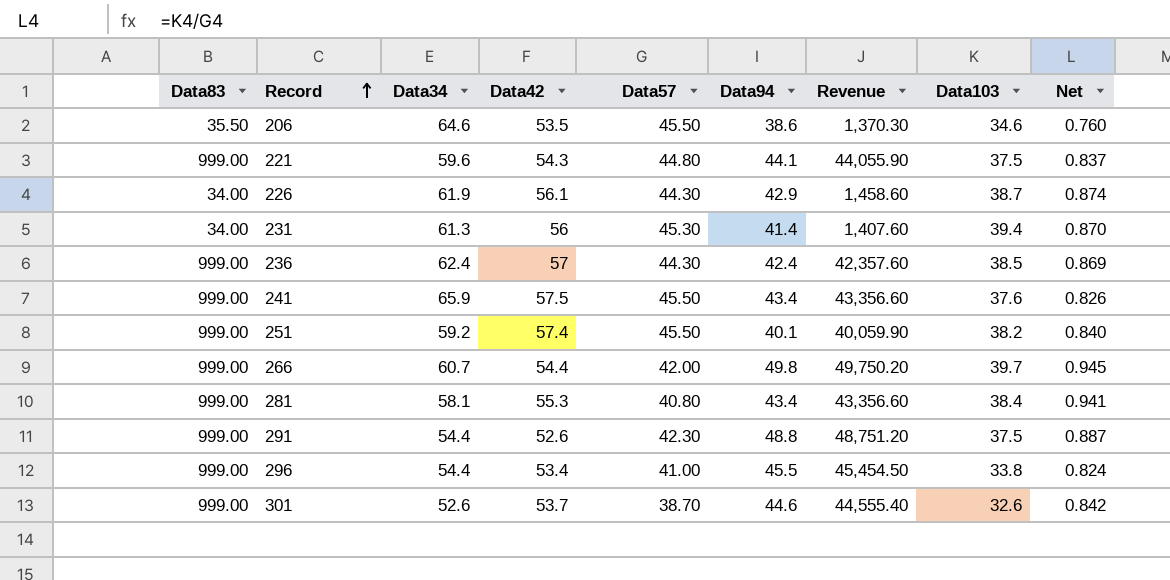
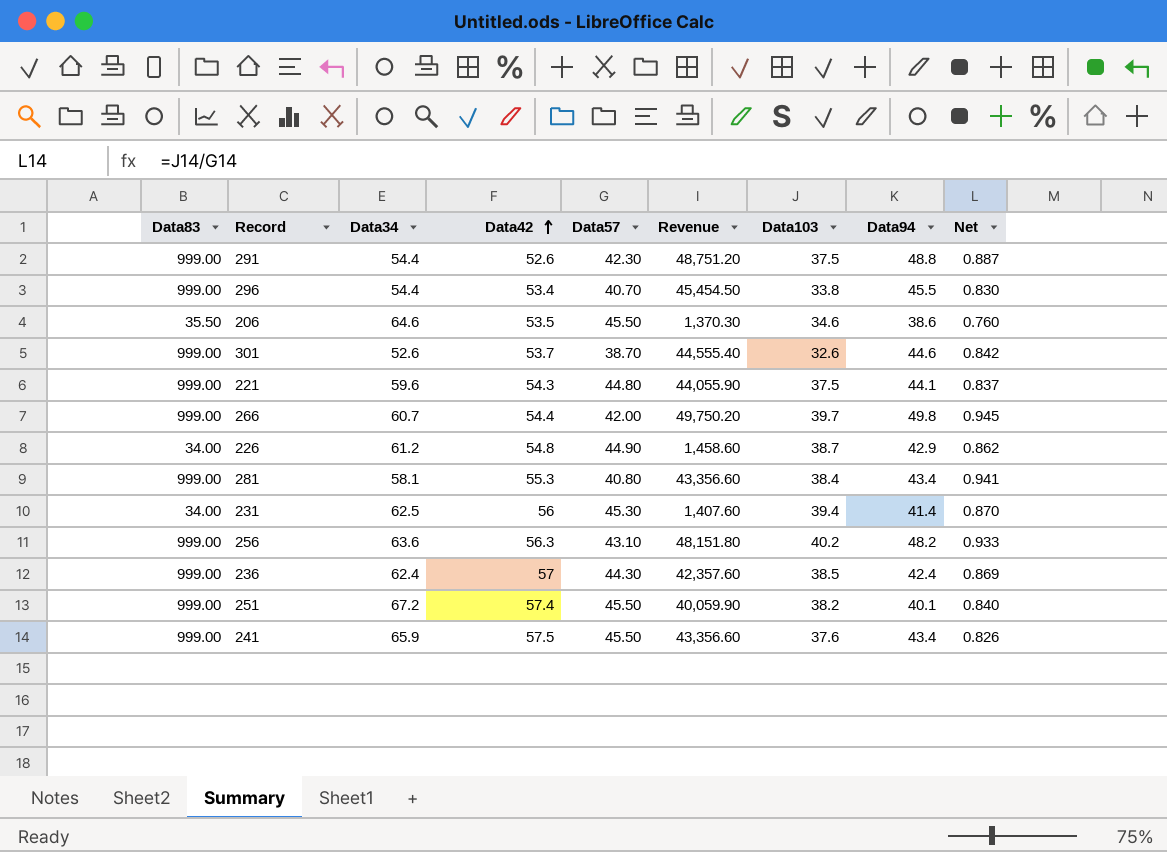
row order: Record ascending -> Data42 ascending
column Data94 | position: 6 -> 8
296 | Data57: 41.00 -> 40.70
296 | Net: 0.824 -> 0.830
226 | Data34: 61.9 -> 61.2
226 | Data42: 56.1 -> 54.8
226 | Data57: 44.30 -> 44.90
226 | Net: 0.874 -> 0.862
231 | Data34: 61.3 -> 62.5
row 256: none -> 999.00 | 63.6 | 56.3 | 43.10 | 48,151.80 | 40.2 | 48.2 | 0.933
251 | Data34: 59.2 -> 67.2

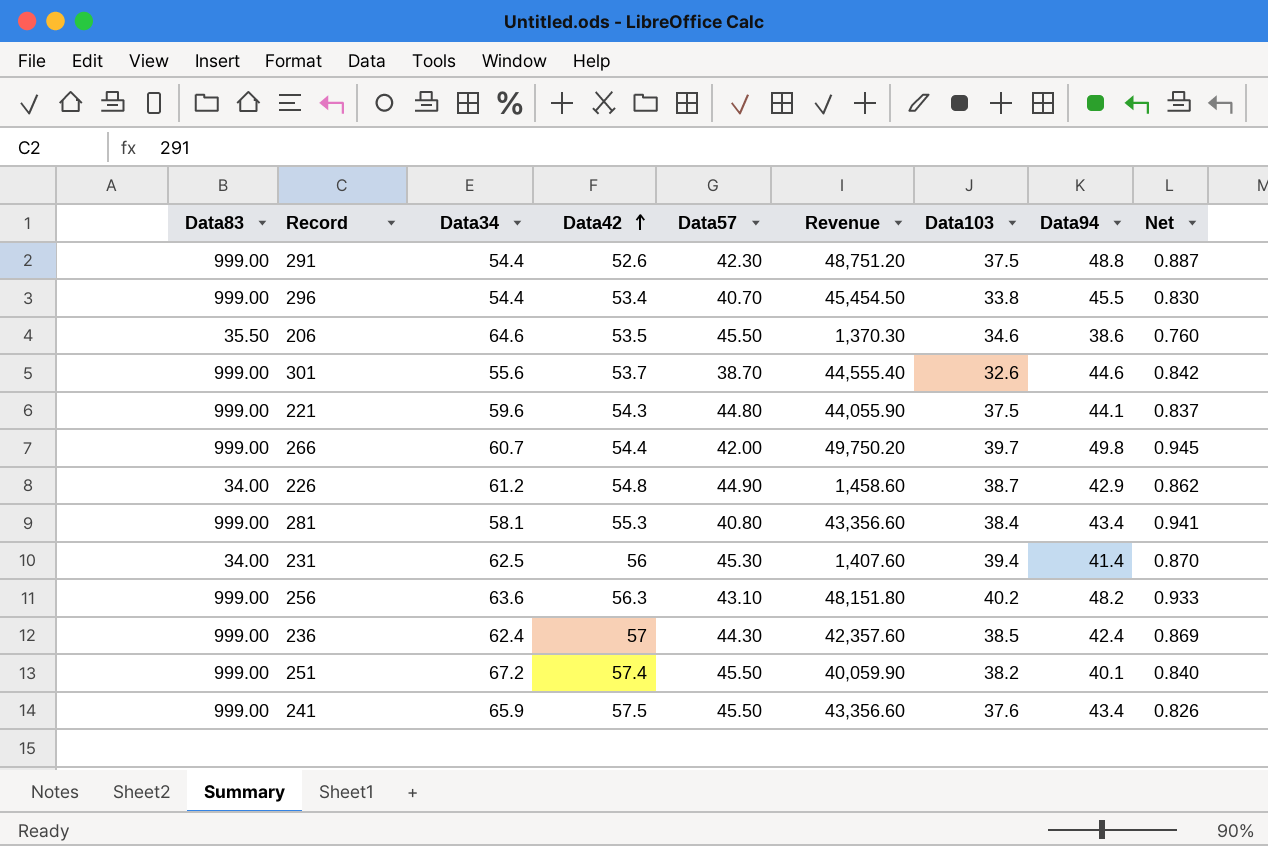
301 | Data34: 52.6 -> 55.6

